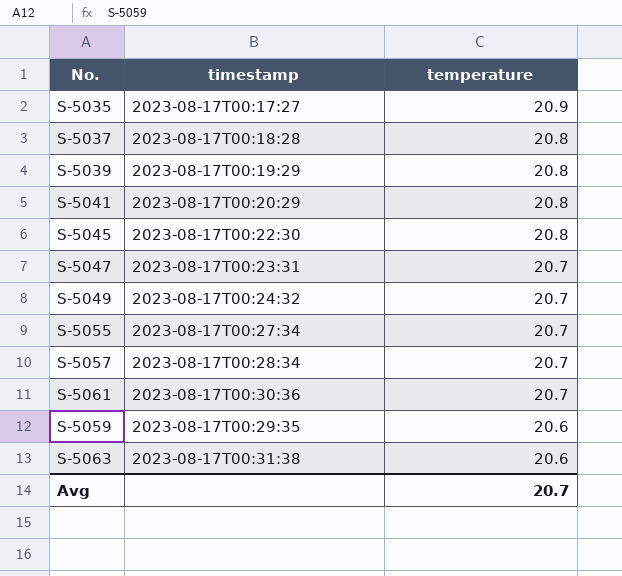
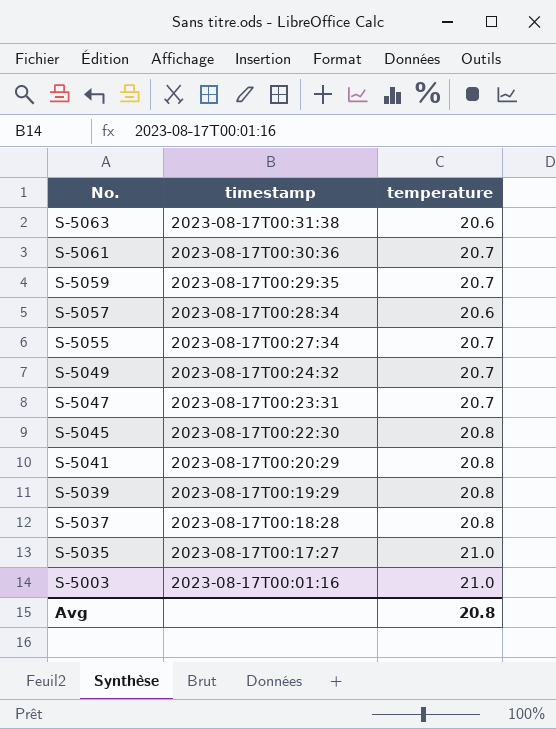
row order: temperature descending -> No. descending
S-5059 | temperature: 20.6 -> 20.7
S-5057 | temperature: 20.7 -> 20.6
S-5035 | temperature: 20.9 -> 21.0
row S-5003: none -> 2023-08-17T00:01:16 | 21.0
Avg | temperature: 20.7 -> 20.8

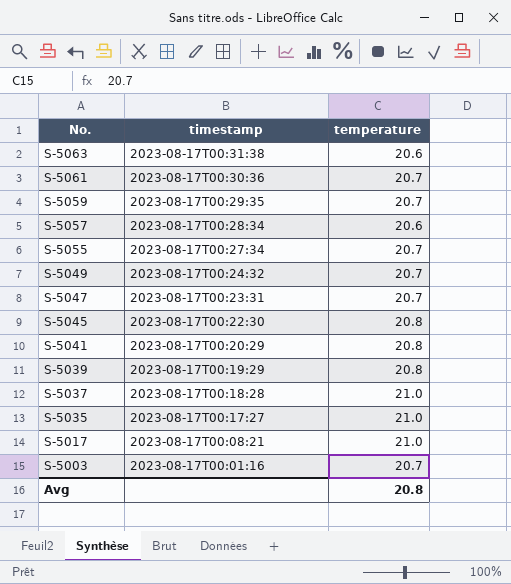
S-5037 | temperature: 20.8 -> 21.0
row S-5017: none -> 2023-08-17T00:08:21 | 21.0
S-5003 | temperature: 21.0 -> 20.7

